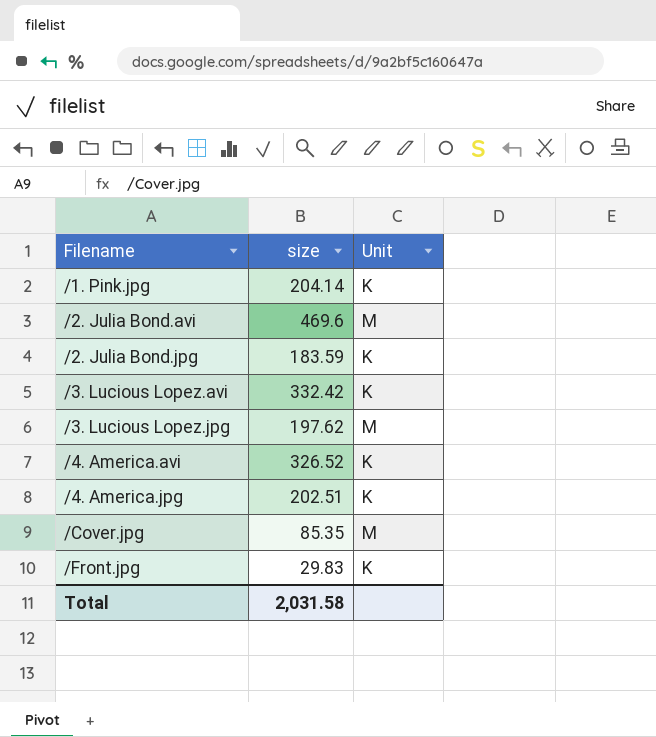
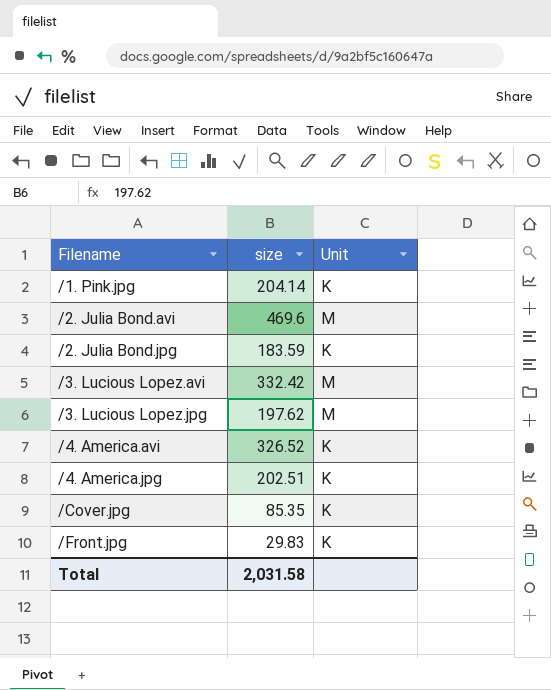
/3. Lucious Lopez.avi | Unit: K -> M
/Cover.jpg | Unit: M -> K

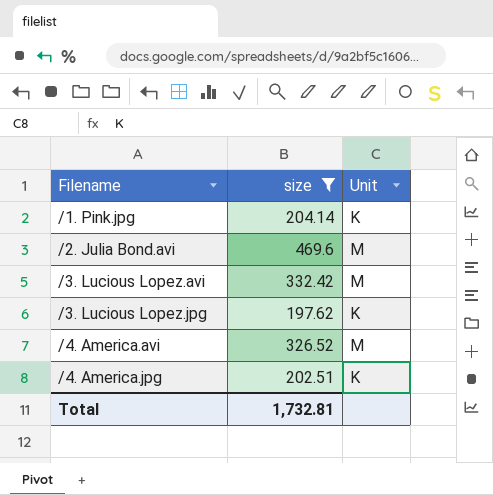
filter: none -> size >= 197.62
/3. Lucious Lopez.jpg | Unit: M -> K
/4. America.avi | Unit: K -> M
Total | size: 2,031.58 -> 1,732.81

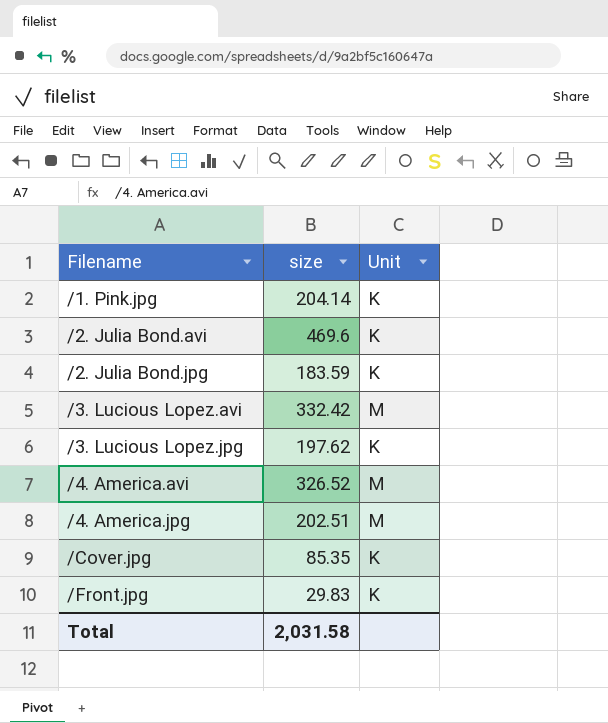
filter: size >= 197.62 -> none
/2. Julia Bond.avi | Unit: M -> K
/4. America.jpg | Unit: K -> M
Total | size: 1,732.81 -> 2,031.58

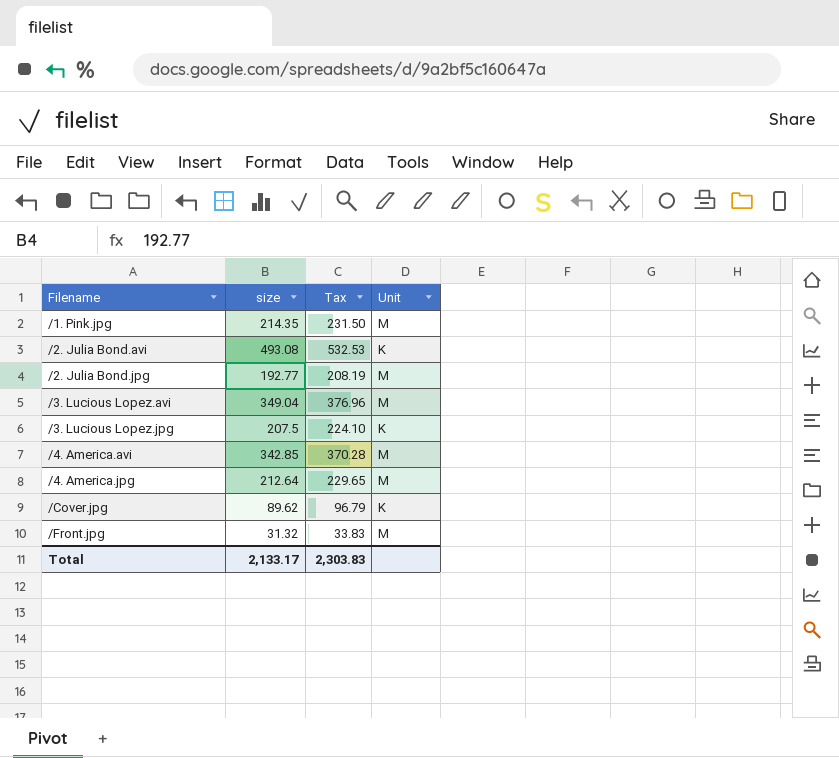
column Tax | formula: none -> [size] * 1.08
/1. Pink.jpg | size: 204.14 -> 214.35
/1. Pink.jpg | Unit: K -> M
/2. Julia Bond.avi | size: 469.6 -> 493.08
/2. Julia Bond.jpg | size: 183.59 -> 192.77
/2. Julia Bond.jpg | Unit: K -> M
/3. Lucious Lopez.avi | size: 332.42 -> 349.04
/3. Lucious Lopez.jpg | size: 197.62 -> 207.5
/4. America.avi | size: 326.52 -> 342.85
/4. America.jpg | size: 202.51 -> 212.64
/Cover.jpg | size: 85.35 -> 89.62
/Front.jpg | size: 29.83 -> 31.32
/Front.jpg | Unit: K -> M
Total | size: 2,031.58 -> 2,133.17

